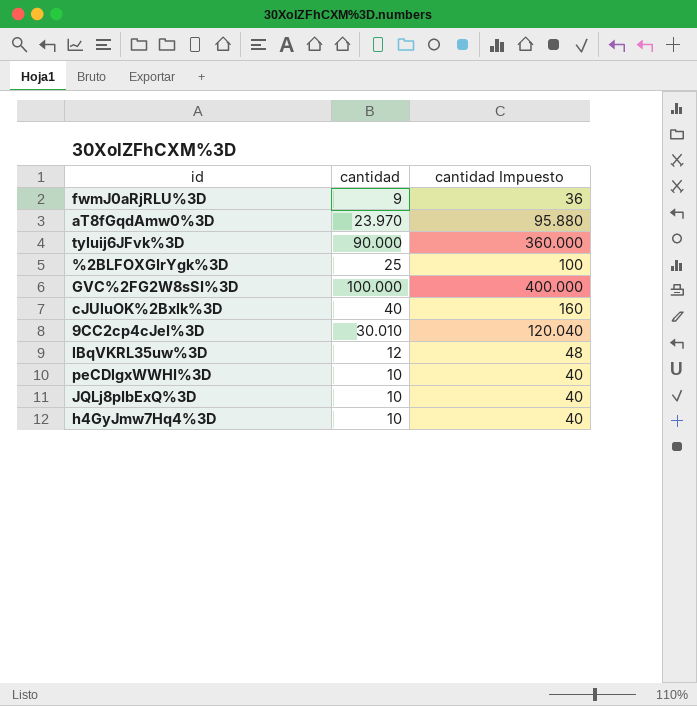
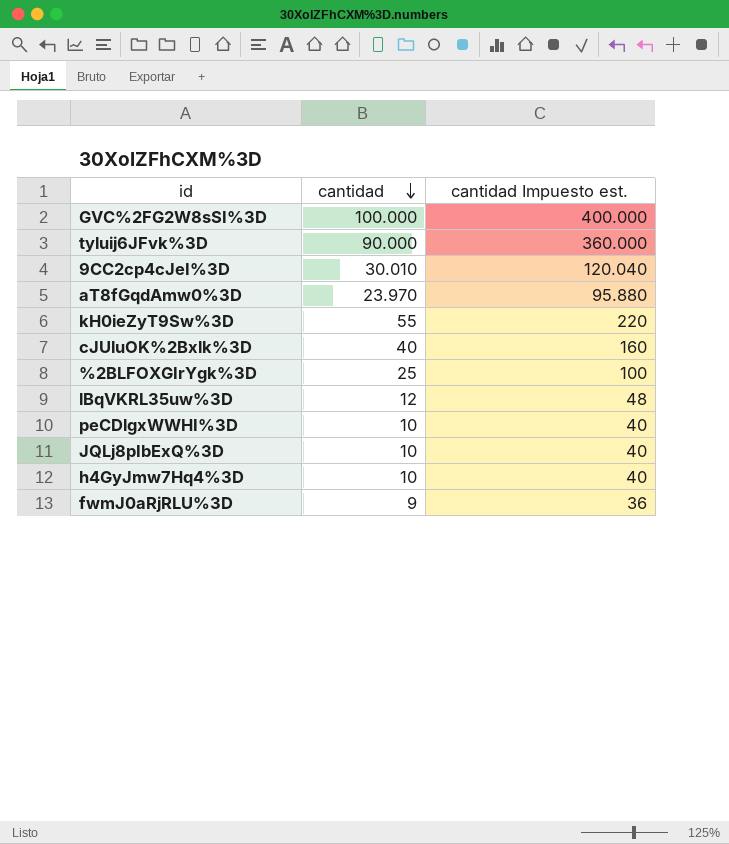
row order: none -> cantidad descending
column name: cantidad Impuesto -> cantidad Impuesto est.
row kH0ieZyT9Sw%3D: none -> 55 | 220

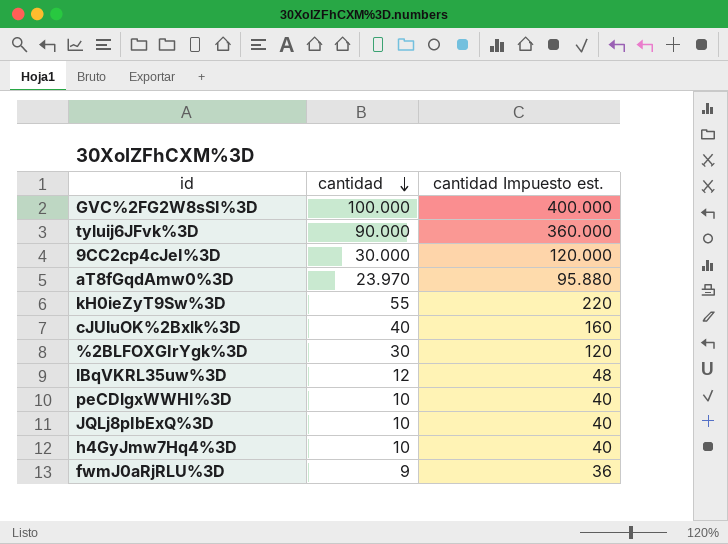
9CC2cp4cJeI%3D | cantidad: 30.010 -> 30.000
9CC2cp4cJeI%3D | cantidad Impuesto est.: 120.040 -> 120.000
%2BLFOXGIrYgk%3D | cantidad: 25 -> 30
%2BLFOXGIrYgk%3D | cantidad Impuesto est.: 100 -> 120

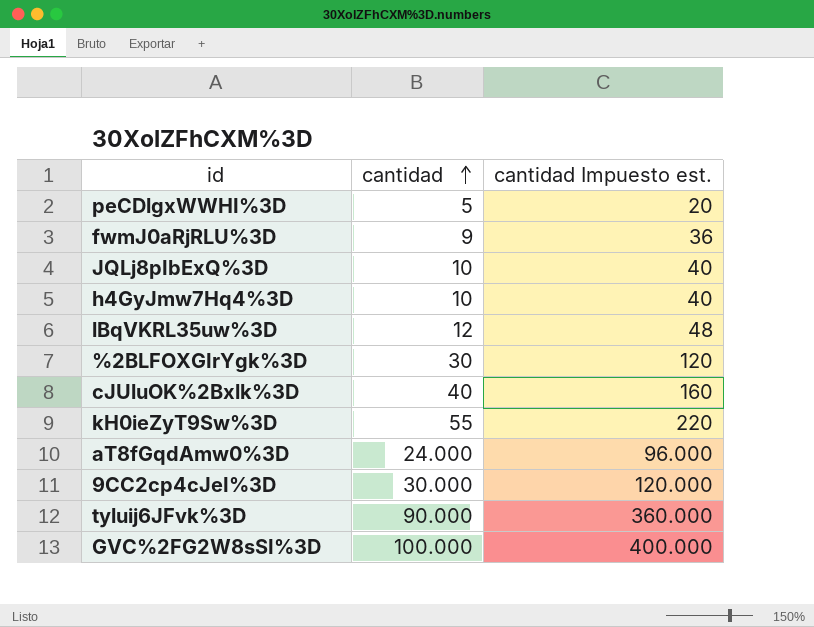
row order: cantidad descending -> cantidad ascending
peCDlgxWWHI%3D | cantidad: 10 -> 5
peCDlgxWWHI%3D | cantidad Impuesto est.: 40 -> 20
aT8fGqdAmw0%3D | cantidad: 23.970 -> 24.000
aT8fGqdAmw0%3D | cantidad Impuesto est.: 95.880 -> 96.000

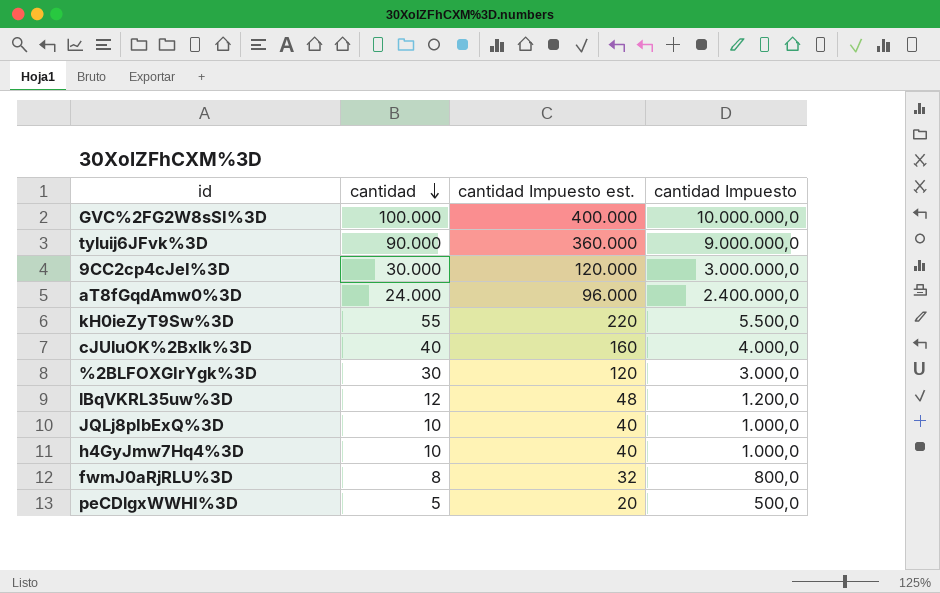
row order: cantidad ascending -> cantidad descending
column cantidad Impuesto | formula: none -> [cantidad] * 100
fwmJ0aRjRLU%3D | cantidad: 9 -> 8
fwmJ0aRjRLU%3D | cantidad Impuesto est.: 36 -> 32

